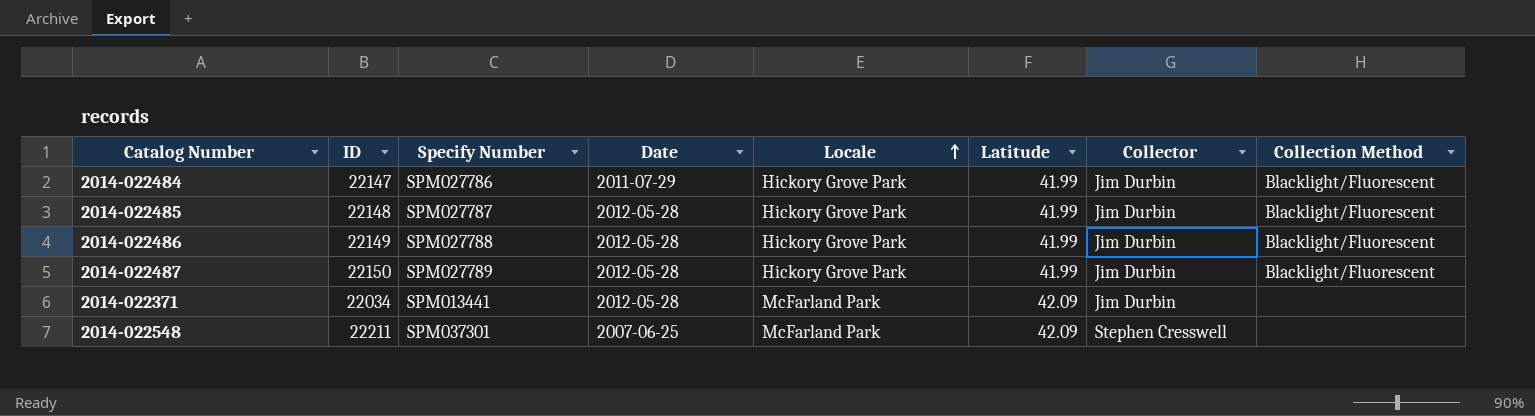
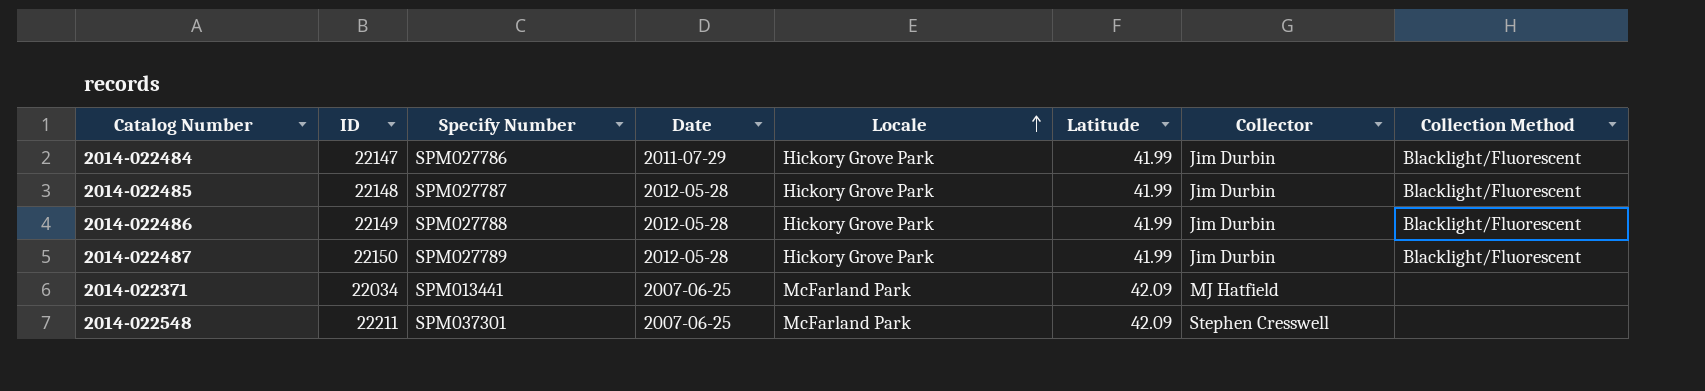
2014-022371 | Date: 2012-05-28 -> 2007-06-25
2014-022371 | Collector: Jim Durbin -> MJ Hatfield

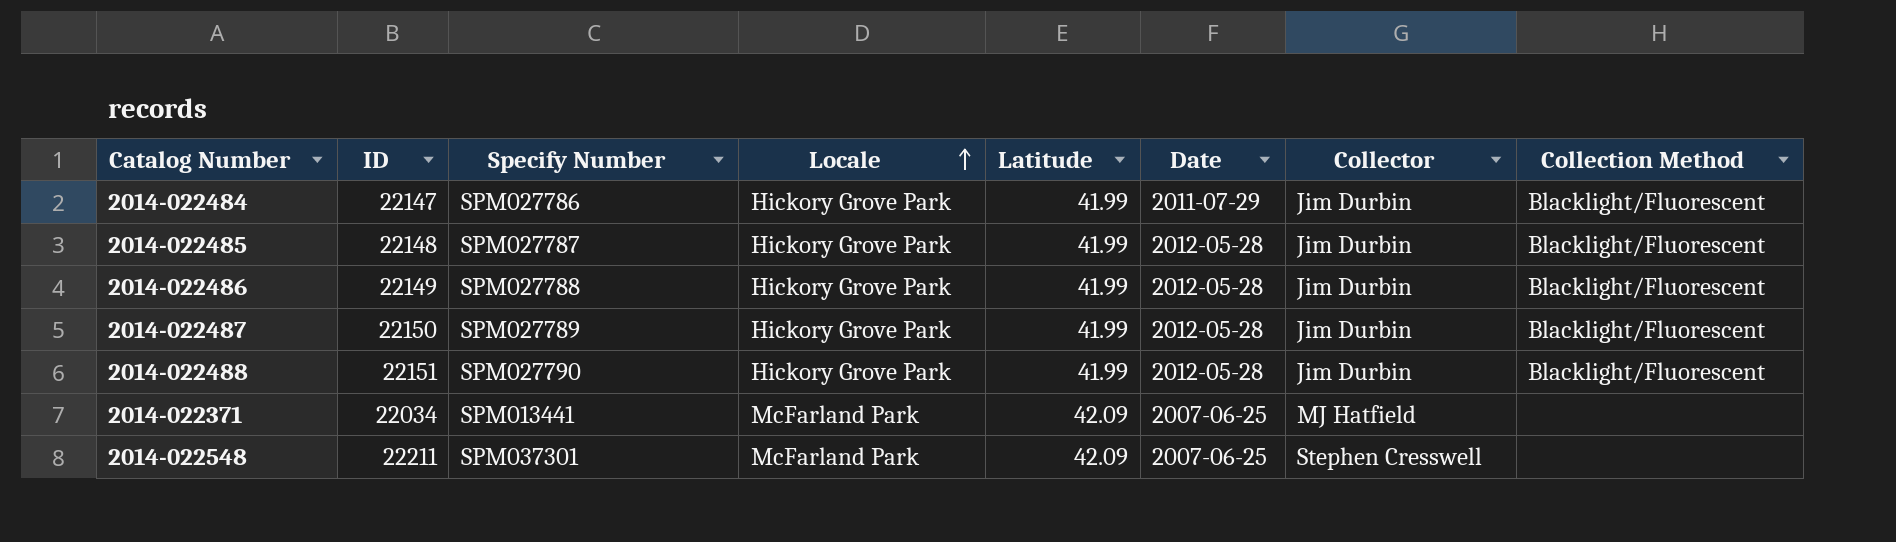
column Date | position: 4 -> 6
row 2014-022488: none -> 22151 | SPM027790 | Hickory Grove Park | 41.99 | 2012-05-28 | Jim Durbin | Blacklight/Fluorescent

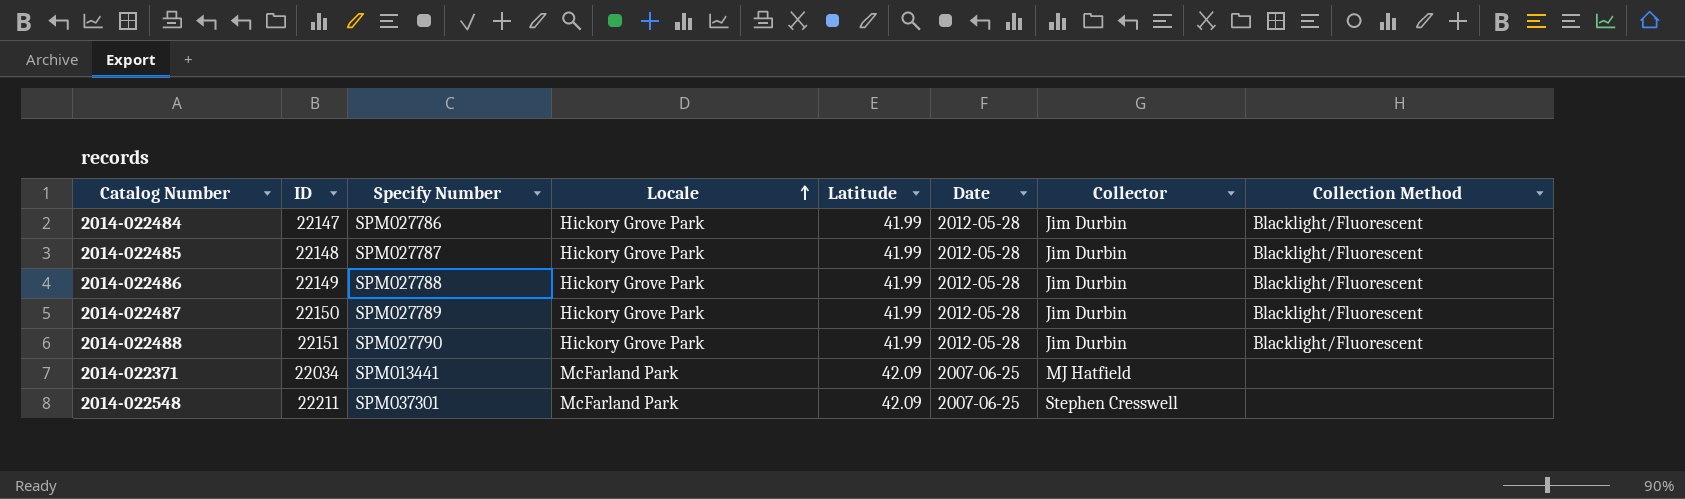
2014-022484 | Date: 2011-07-29 -> 2012-05-28

